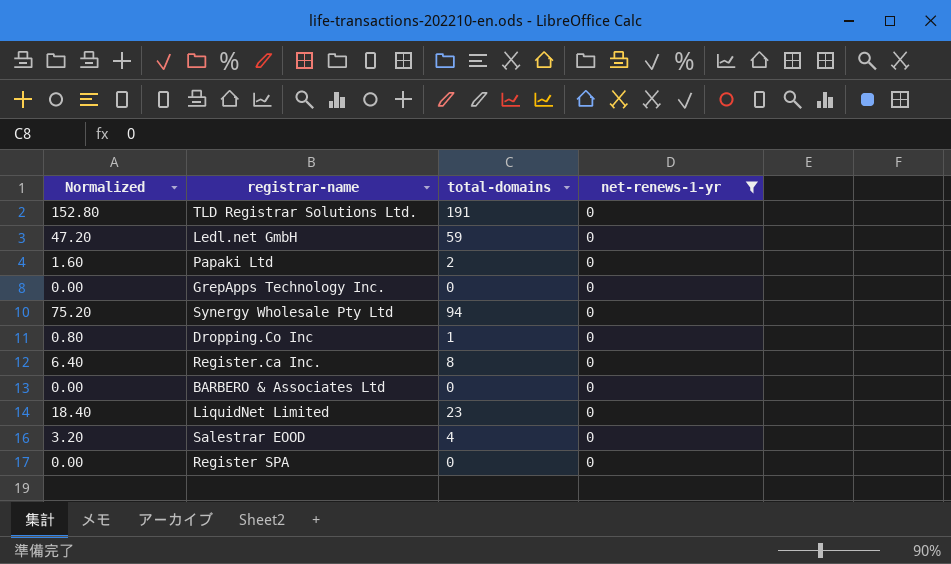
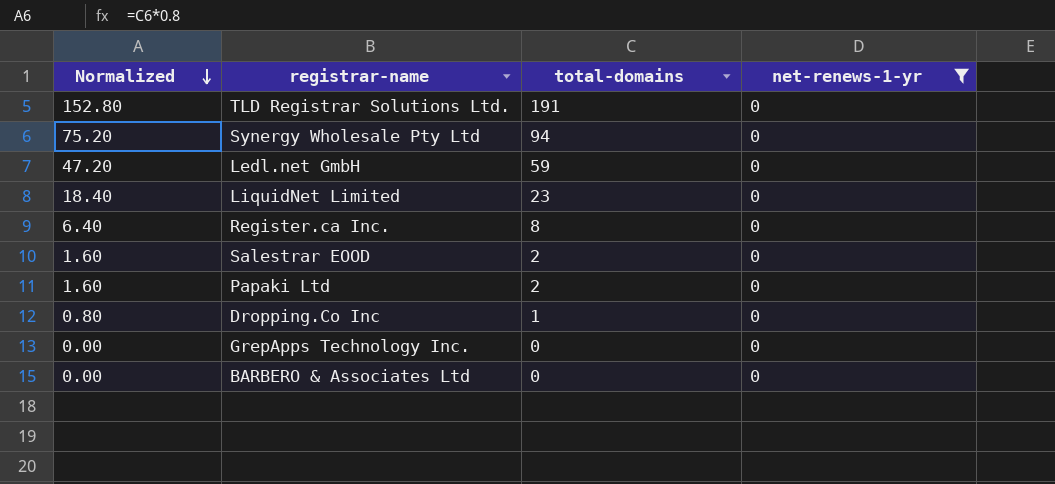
row order: none -> Normalized descending
row Register SPA: 0.00 | 0 | 0 -> none
Salestrar EOOD | Normalized: 3.20 -> 1.60
Salestrar EOOD | total-domains: 4 -> 2

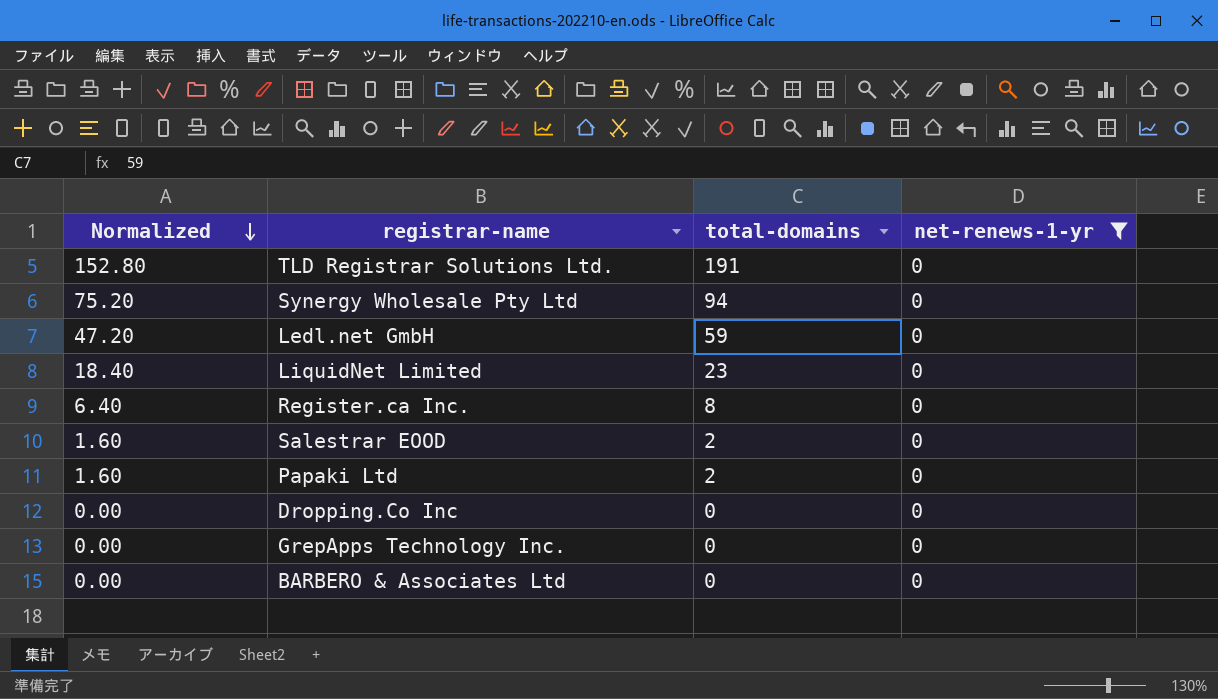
Dropping.Co Inc | Normalized: 0.80 -> 0.00
Dropping.Co Inc | total-domains: 1 -> 0

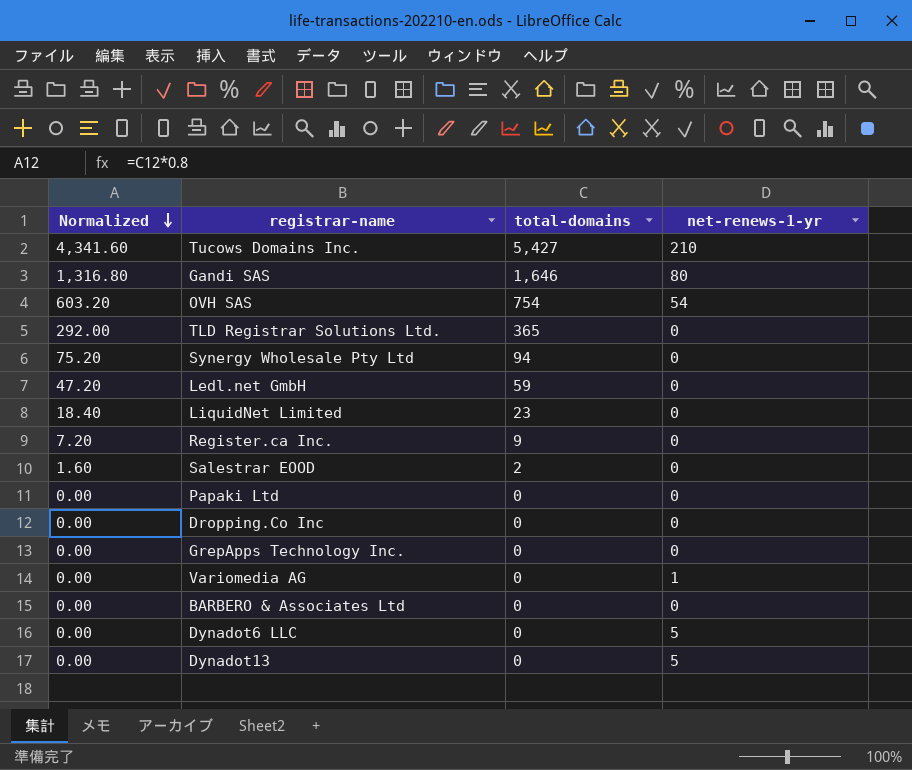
filter: net-renews-1-yr = 0 -> none
TLD Registrar Solutions Ltd. | Normalized: 152.80 -> 292.00
TLD Registrar Solutions Ltd. | total-domains: 191 -> 365
Register.ca Inc. | Normalized: 6.40 -> 7.20
Register.ca Inc. | total-domains: 8 -> 9
Papaki Ltd | Normalized: 1.60 -> 0.00
Papaki Ltd | total-domains: 2 -> 0

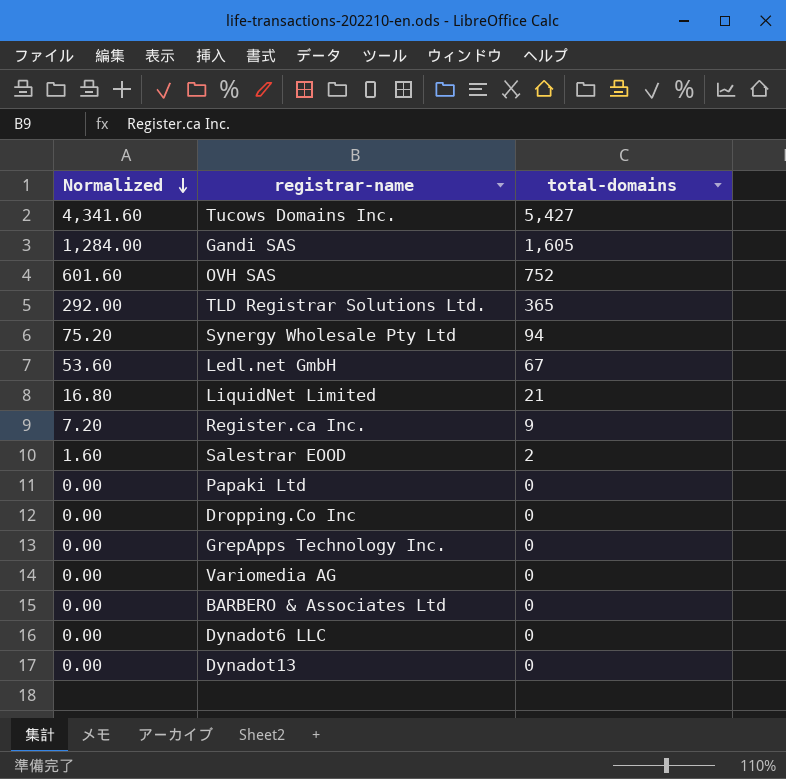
column net-renews-1-yr | position: 4 -> none
Gandi SAS | Normalized: 1,316.80 -> 1,284.00
Gandi SAS | total-domains: 1,646 -> 1,605
OVH SAS | Normalized: 603.20 -> 601.60
OVH SAS | total-domains: 754 -> 752
Ledl.net GmbH | Normalized: 47.20 -> 53.60
Ledl.net GmbH | total-domains: 59 -> 67
LiquidNet Limited | Normalized: 18.40 -> 16.80
LiquidNet Limited | total-domains: 23 -> 21

